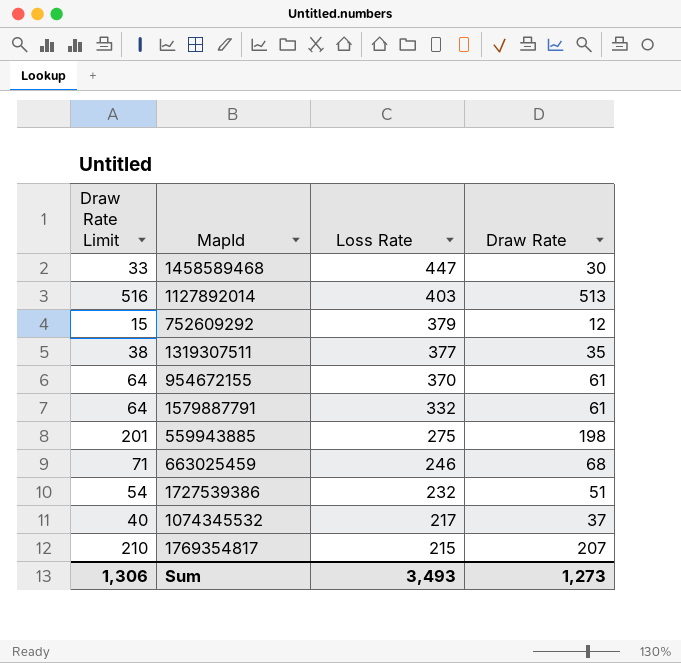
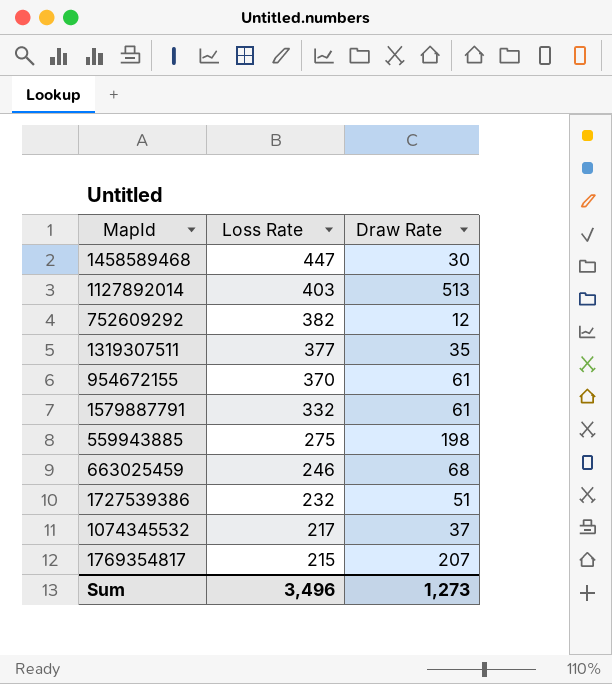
column Draw Rate Limit | formula: [Draw Rate] + 3 -> none
752609292 | Loss Rate: 379 -> 382
Sum | Loss Rate: 3,493 -> 3,496

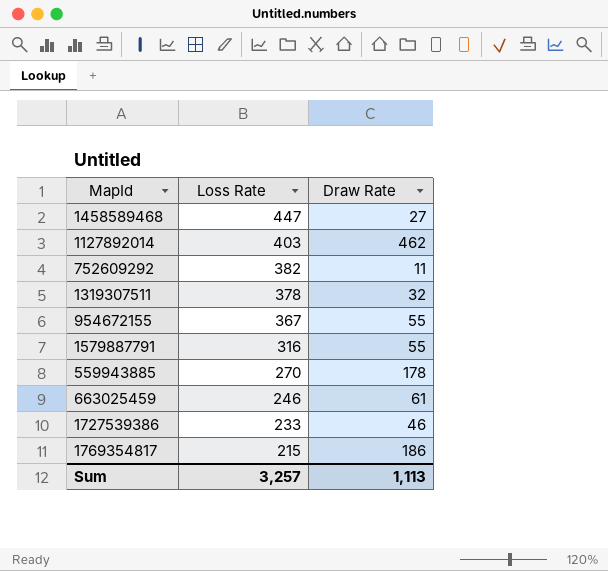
row 1074345532: 217 | 37 -> none
1458589468 | Draw Rate: 30 -> 27
1127892014 | Draw Rate: 513 -> 462
752609292 | Draw Rate: 12 -> 11
1319307511 | Loss Rate: 377 -> 378
1319307511 | Draw Rate: 35 -> 32
954672155 | Loss Rate: 370 -> 367
954672155 | Draw Rate: 61 -> 55
1579887791 | Loss Rate: 332 -> 316
1579887791 | Draw Rate: 61 -> 55
559943885 | Loss Rate: 275 -> 270
559943885 | Draw Rate: 198 -> 178
663025459 | Draw Rate: 68 -> 61
1727539386 | Loss Rate: 232 -> 233
1727539386 | Draw Rate: 51 -> 46
1769354817 | Draw Rate: 207 -> 186
Sum | Loss Rate: 3,496 -> 3,257
Sum | Draw Rate: 1,273 -> 1,113

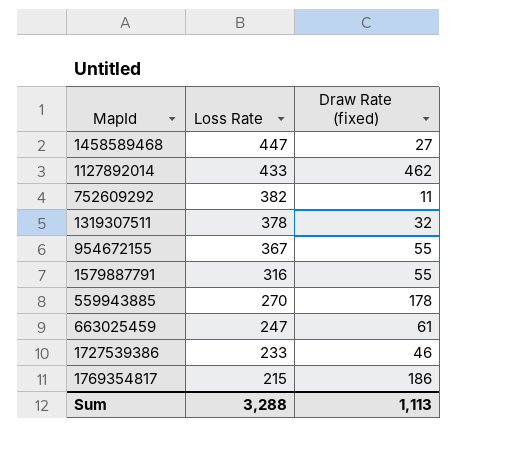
column name: Draw Rate -> Draw Rate (fixed)
1127892014 | Loss Rate: 403 -> 433
663025459 | Loss Rate: 246 -> 247
Sum | Loss Rate: 3,257 -> 3,288

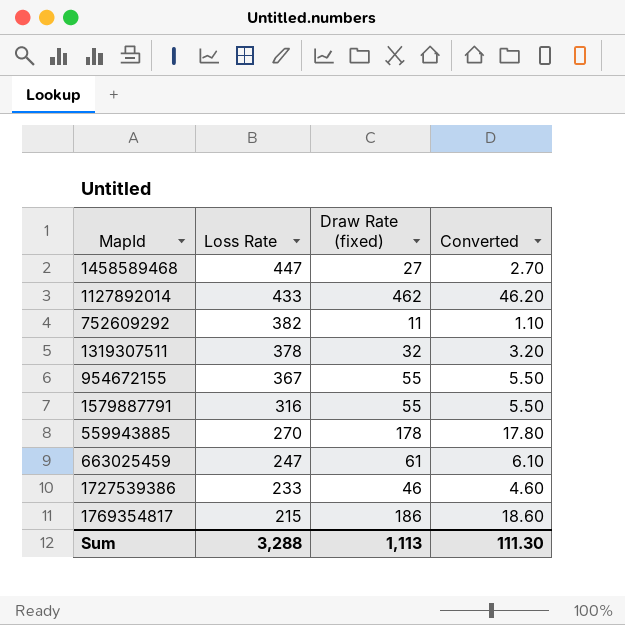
column Converted | formula: none -> [Draw Rate (fixed)] * 0.1

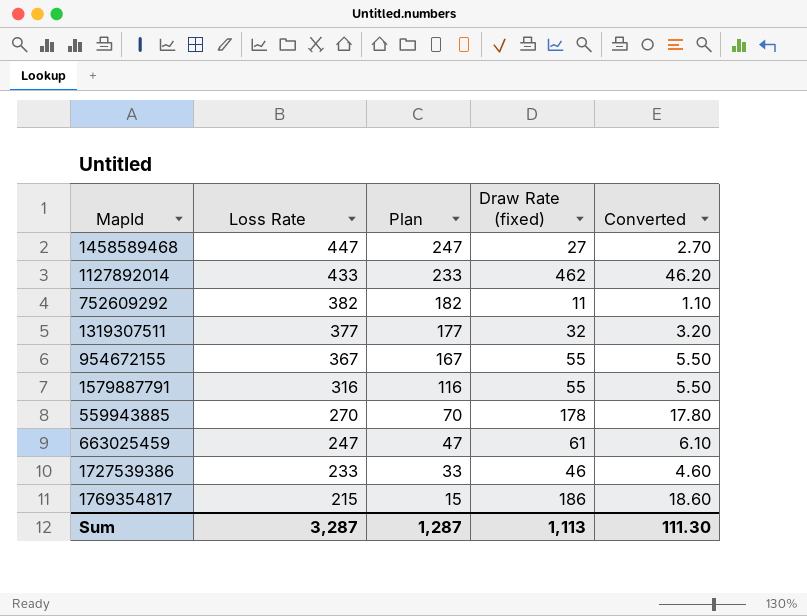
column Plan | formula: none -> [Loss Rate] - 200
1319307511 | Loss Rate: 378 -> 377
Sum | Loss Rate: 3,288 -> 3,287

